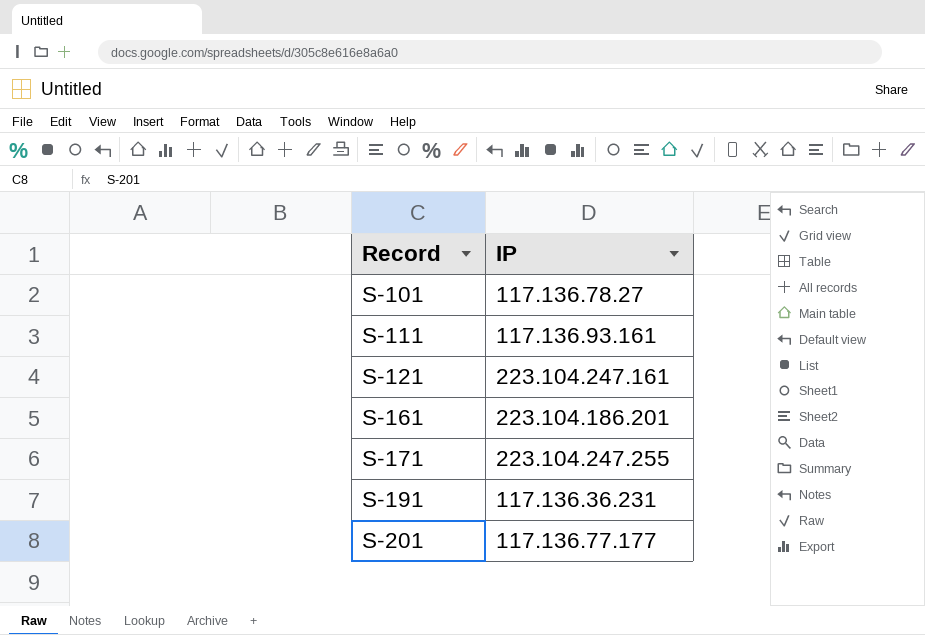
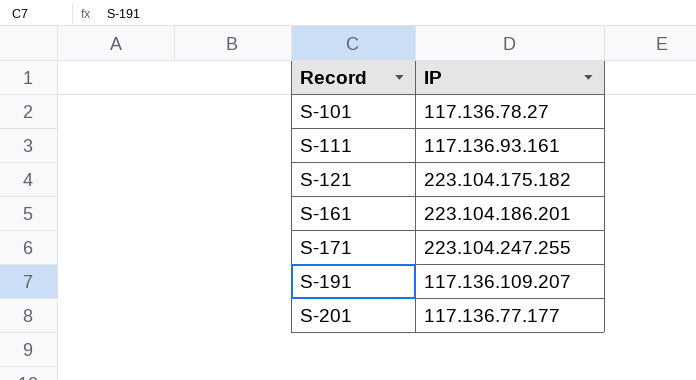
S-121 | IP: 223.104.247.161 -> 223.104.175.182
S-191 | IP: 117.136.36.231 -> 117.136.109.207

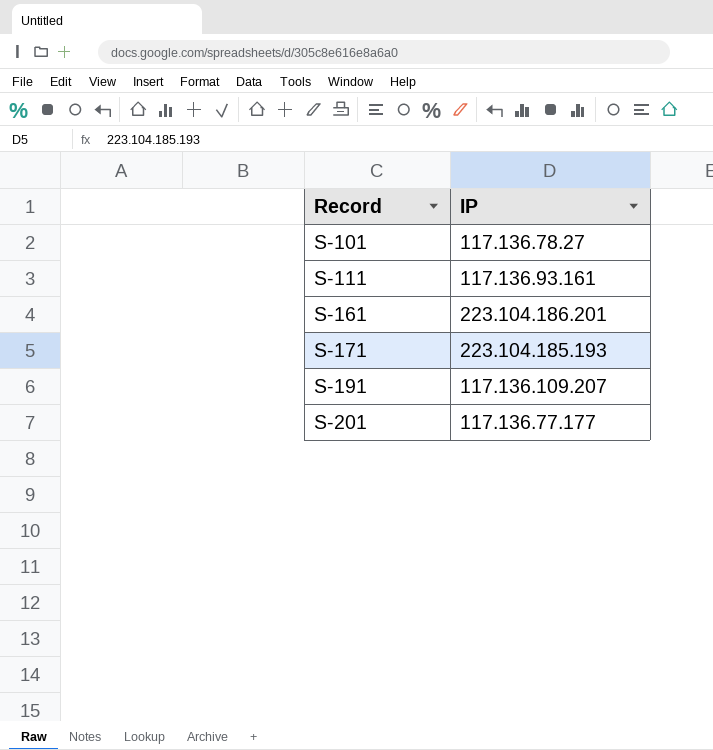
row S-121: 223.104.175.182 -> none
S-171 | IP: 223.104.247.255 -> 223.104.185.193

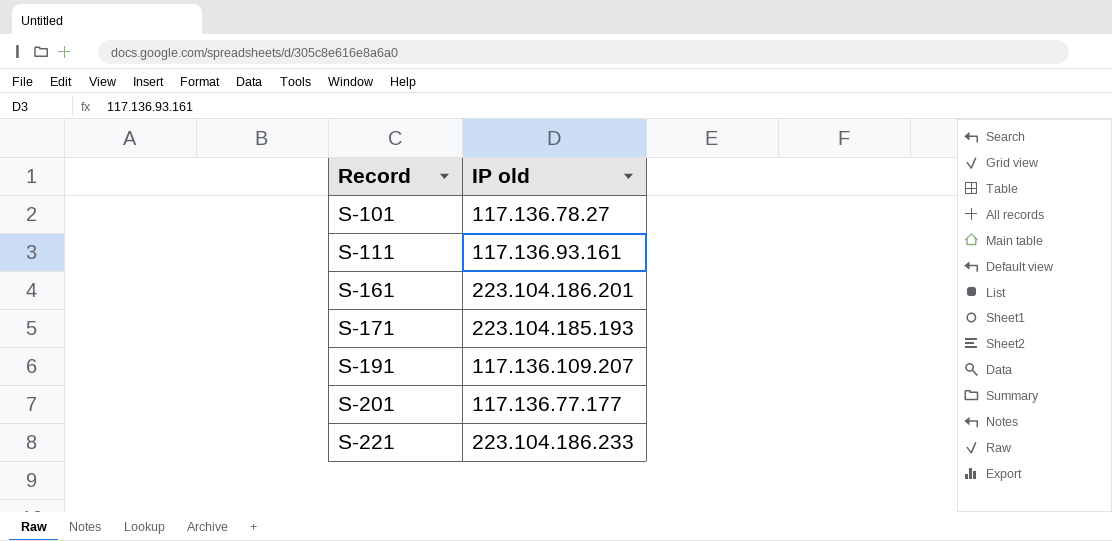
column name: IP -> IP old
row S-221: none -> 223.104.186.233

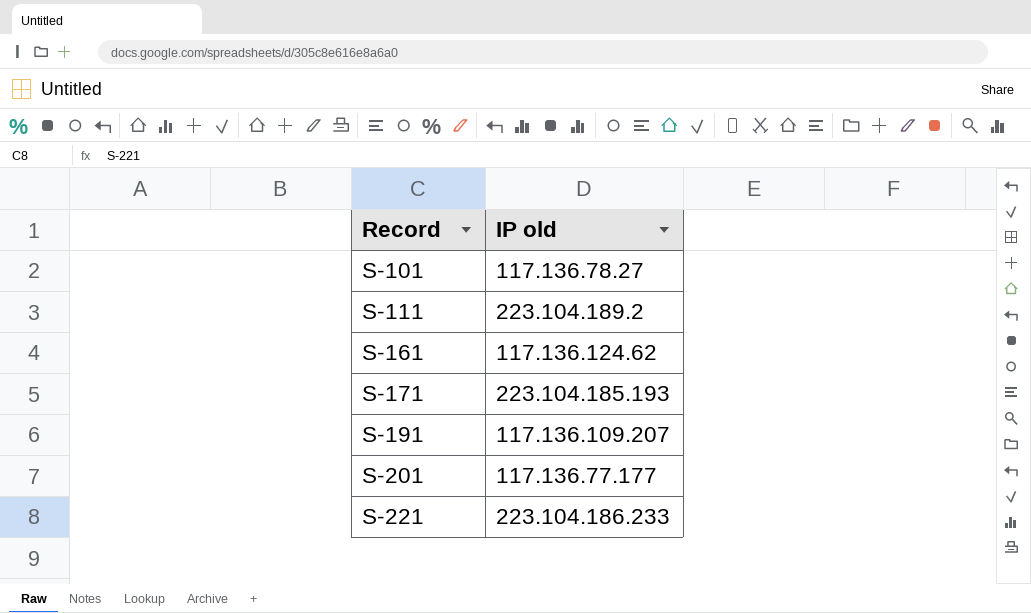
S-111 | IP old: 117.136.93.161 -> 223.104.189.2
S-161 | IP old: 223.104.186.201 -> 117.136.124.62

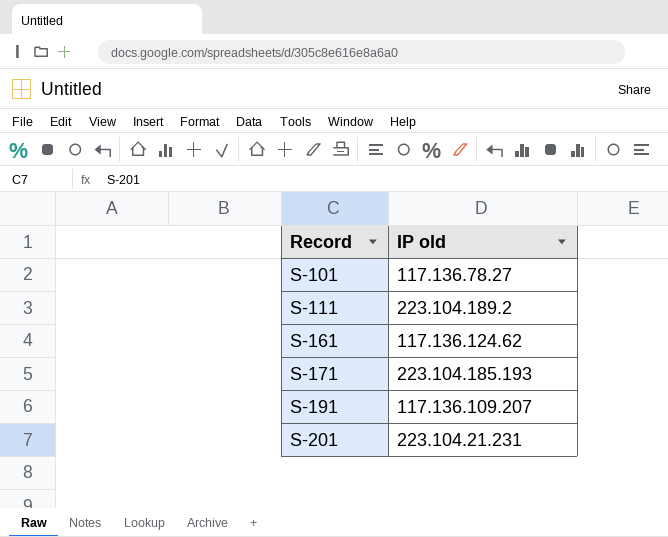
row S-221: 223.104.186.233 -> none
S-201 | IP old: 117.136.77.177 -> 223.104.21.231

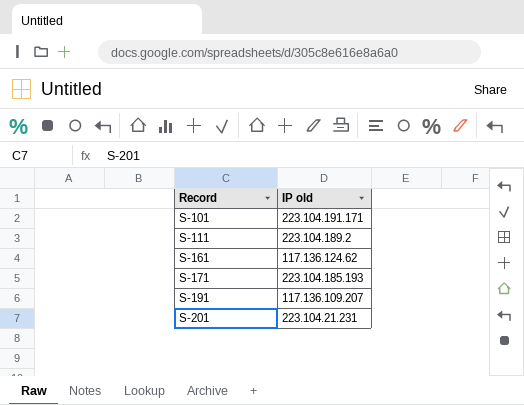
S-101 | IP old: 117.136.78.27 -> 223.104.191.171

